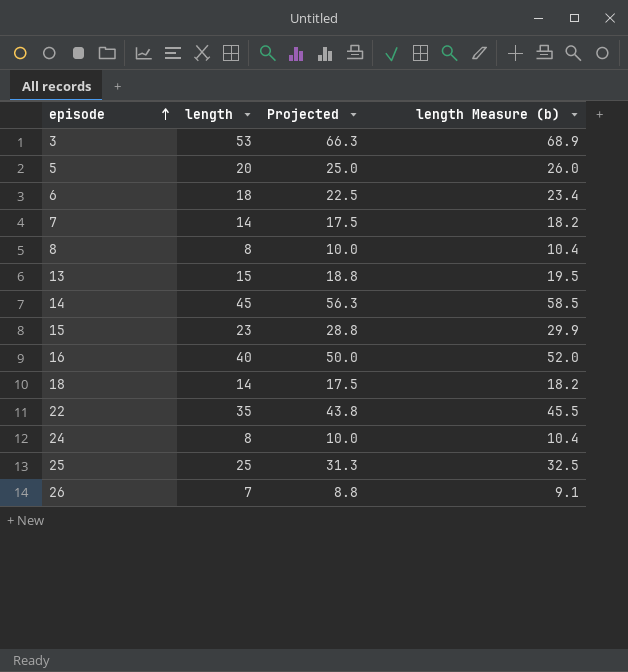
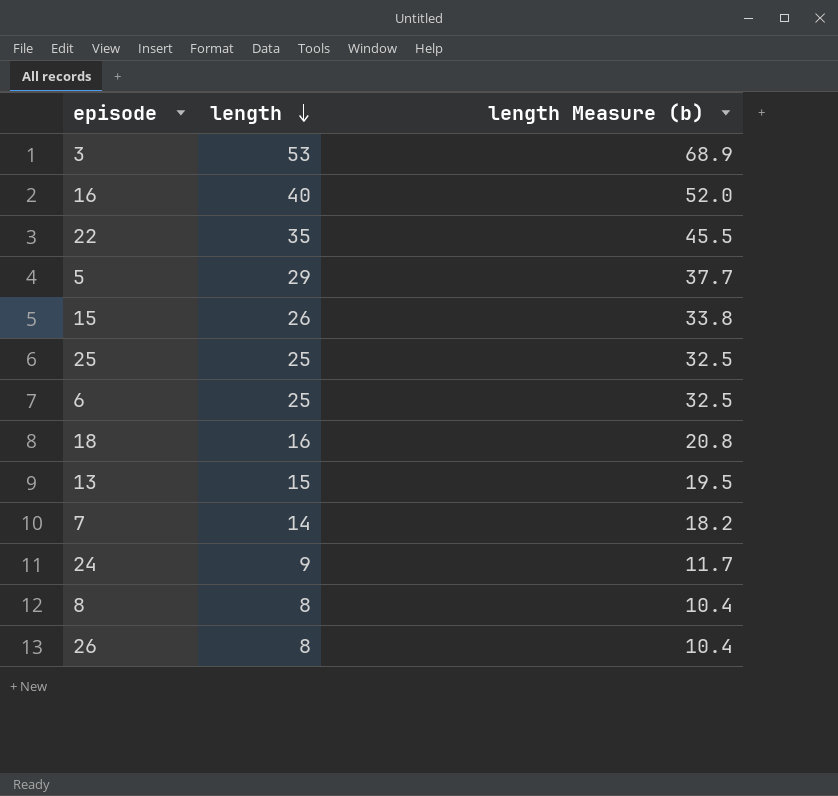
row order: episode ascending -> length descending
column Projected | formula: [length] * 1.25 -> none
row 14: 45 | 56.3 | 58.5 -> none
5 | length: 20 -> 29
5 | length Measure (b): 26.0 -> 37.7
15 | length: 23 -> 26
15 | length Measure (b): 29.9 -> 33.8
6 | length: 18 -> 25
6 | length Measure (b): 23.4 -> 32.5
18 | length: 14 -> 16
18 | length Measure (b): 18.2 -> 20.8
24 | length: 8 -> 9
24 | length Measure (b): 10.4 -> 11.7
26 | length: 7 -> 8
26 | length Measure (b): 9.1 -> 10.4

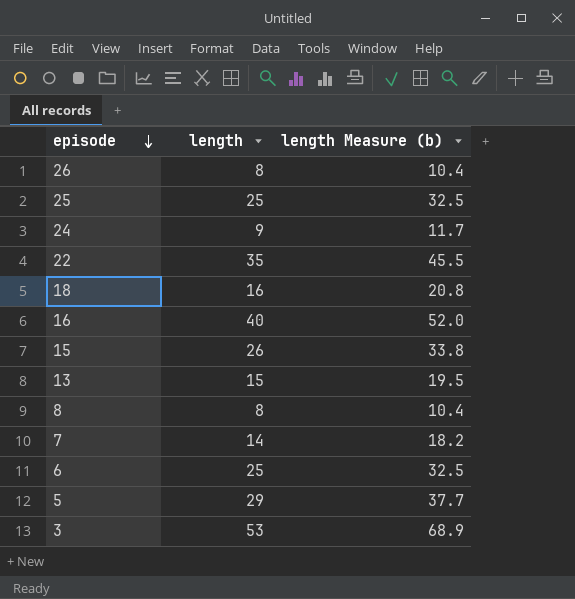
row order: length descending -> episode descending

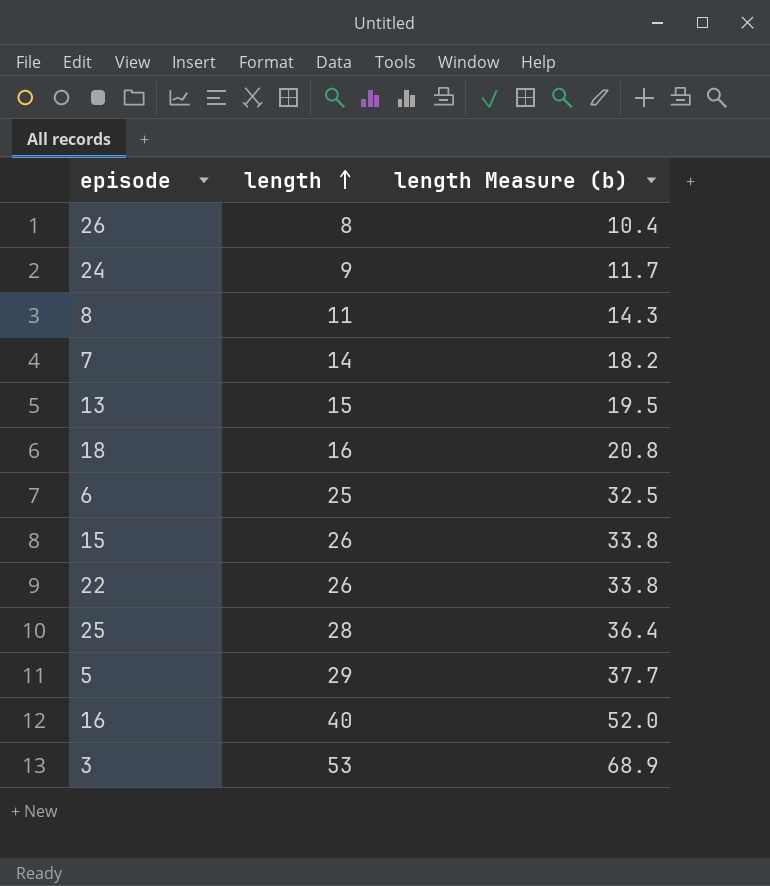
row order: episode descending -> length ascending
8 | length: 8 -> 11
8 | length Measure (b): 10.4 -> 14.3
22 | length: 35 -> 26
22 | length Measure (b): 45.5 -> 33.8
25 | length: 25 -> 28
25 | length Measure (b): 32.5 -> 36.4

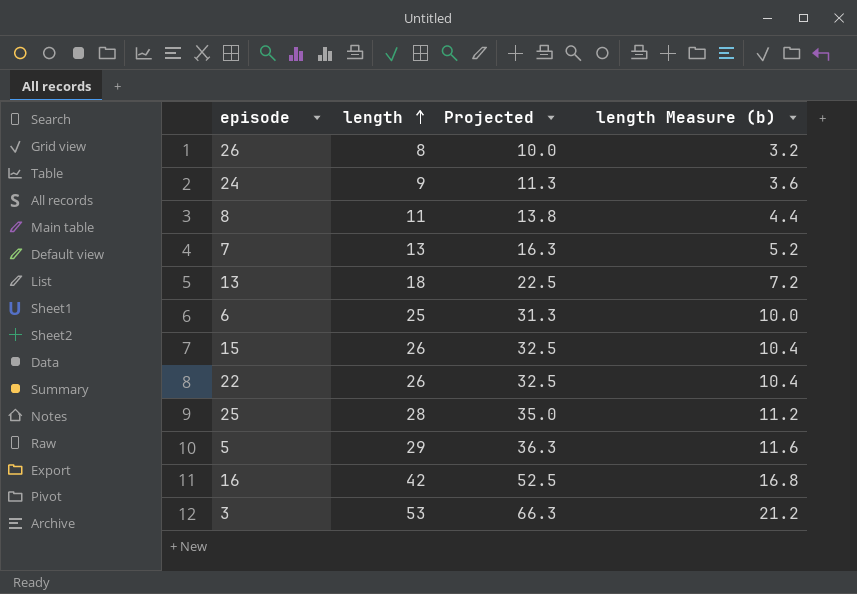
column Projected | formula: none -> [length] * 1.25
column length Measure (b) | formula: [length] * 1.3 -> [length] * 0.4
row 18: 16 | 20.8 -> none
7 | length: 14 -> 13
13 | length: 15 -> 18
16 | length: 40 -> 42

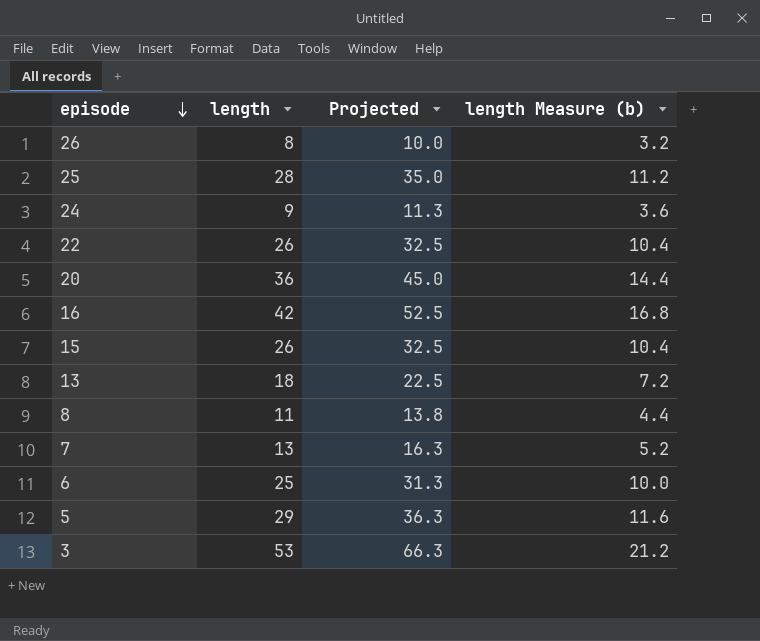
row order: length ascending -> episode descending
row 20: none -> 36 | 45.0 | 14.4

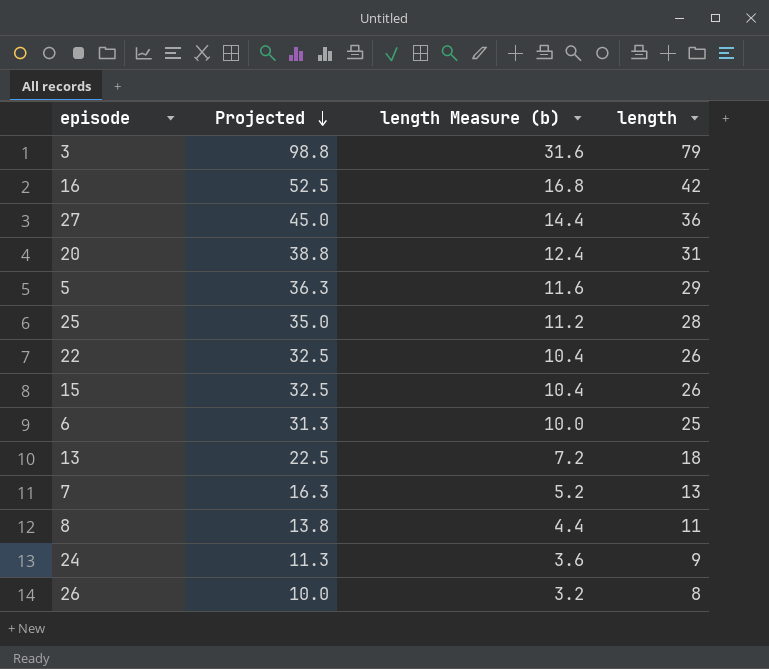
row order: episode descending -> Projected descending
column length | position: 2 -> 4
3 | Projected: 66.3 -> 98.8
3 | length Measure (b): 21.2 -> 31.6
3 | length: 53 -> 79
row 27: none -> 45.0 | 14.4 | 36
20 | Projected: 45.0 -> 38.8
20 | length Measure (b): 14.4 -> 12.4
20 | length: 36 -> 31

